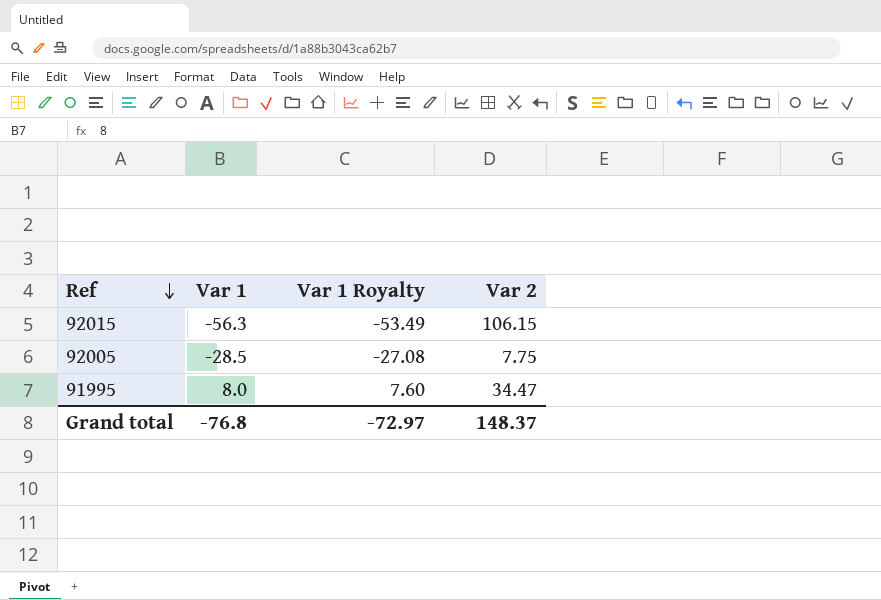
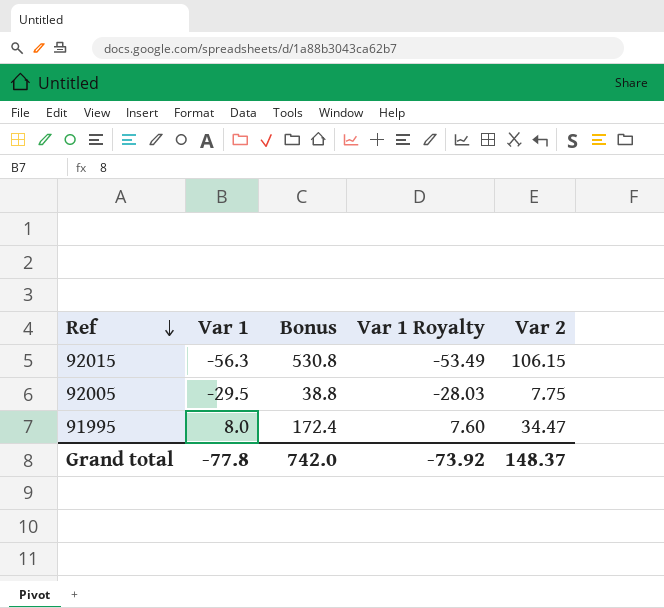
column Bonus | formula: none -> [Var 2] * 5
92005 | Var 1: -28.5 -> -29.5
92005 | Var 1 Royalty: -27.08 -> -28.03
Grand total | Var 1: -76.8 -> -77.8
Grand total | Var 1 Royalty: -72.97 -> -73.92

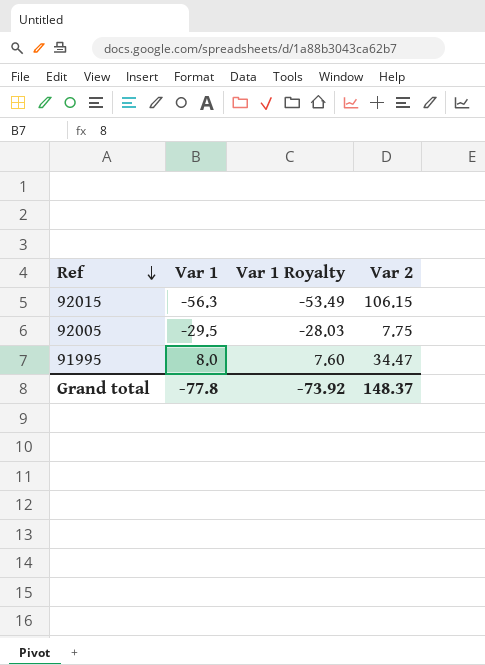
column Bonus | formula: [Var 2] * 5 -> none

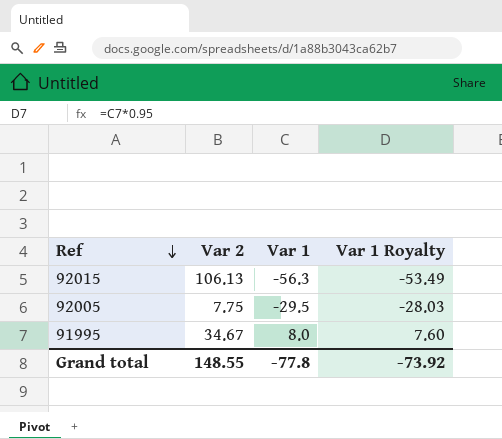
column Var 2 | position: 4 -> 2
92015 | Var 2: 106.15 -> 106.13
91995 | Var 2: 34.47 -> 34.67
Grand total | Var 2: 148.37 -> 148.55

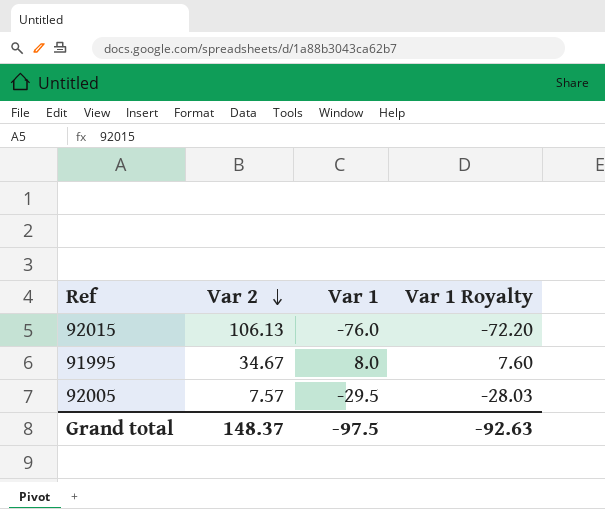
row order: Ref descending -> Var 2 descending
92015 | Var 1: -56.3 -> -76.0
92015 | Var 1 Royalty: -53.49 -> -72.20
92005 | Var 2: 7.75 -> 7.57
Grand total | Var 2: 148.55 -> 148.37
Grand total | Var 1: -77.8 -> -97.5
Grand total | Var 1 Royalty: -73.92 -> -92.63

